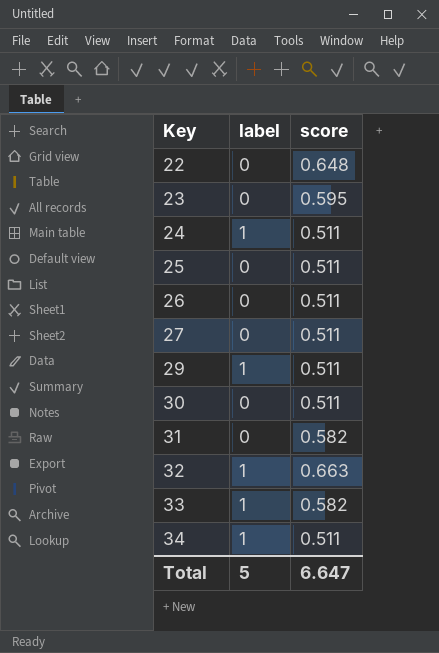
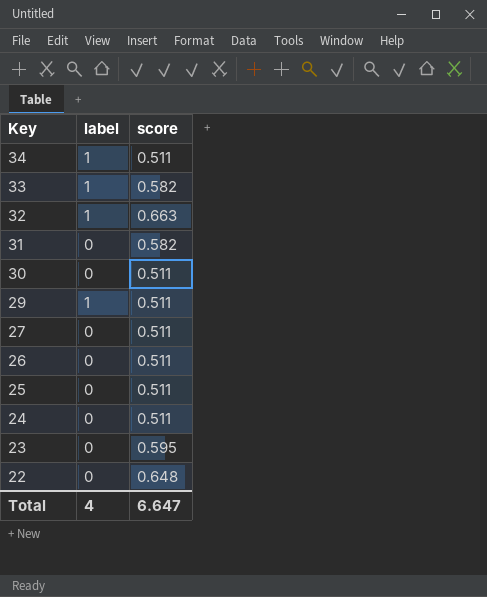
row order: Key ascending -> Key descending
24 | label: 1 -> 0
Total | label: 5 -> 4

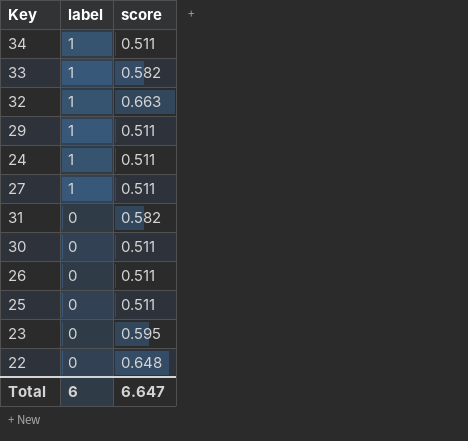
row order: Key descending -> label descending
24 | label: 0 -> 1
27 | label: 0 -> 1
Total | label: 4 -> 6

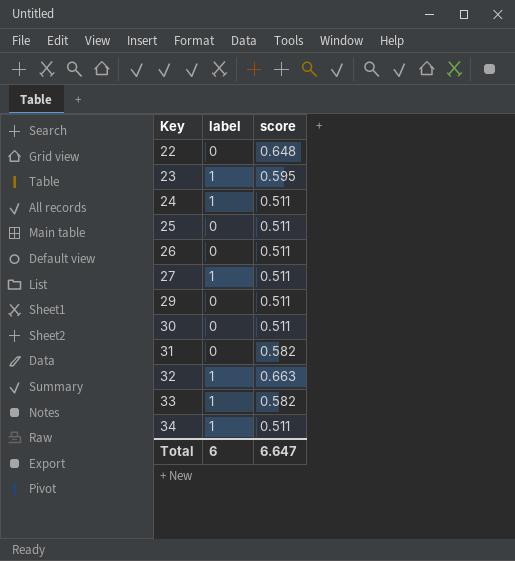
row order: label descending -> Key ascending
23 | label: 0 -> 1
29 | label: 1 -> 0

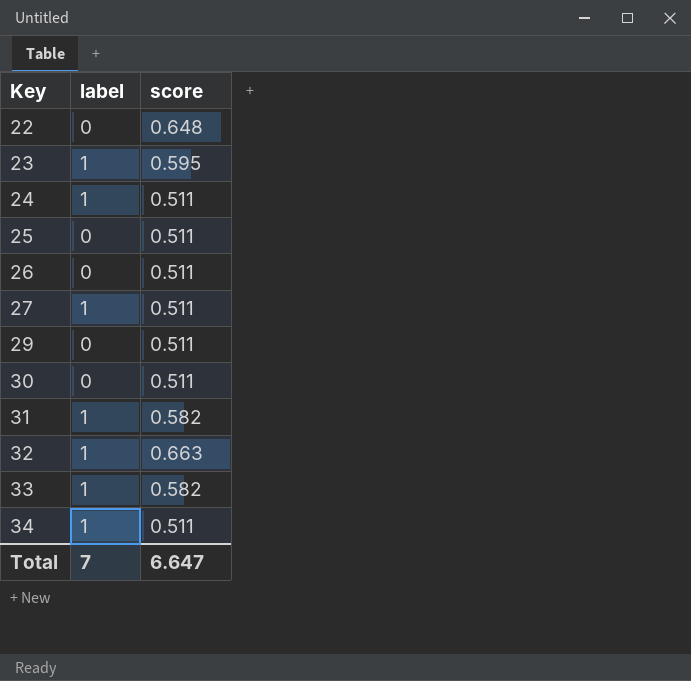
31 | label: 0 -> 1
Total | label: 6 -> 7

